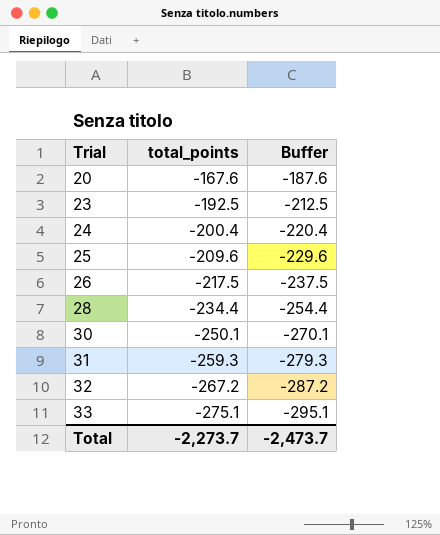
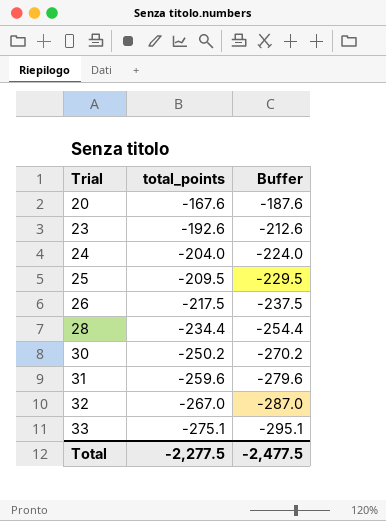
23 | total_points: -192.5 -> -192.6
23 | Buffer: -212.5 -> -212.6
24 | total_points: -200.4 -> -204.0
24 | Buffer: -220.4 -> -224.0
25 | total_points: -209.6 -> -209.5
25 | Buffer: -229.6 -> -229.5
30 | total_points: -250.1 -> -250.2
30 | Buffer: -270.1 -> -270.2
31 | total_points: -259.3 -> -259.6
31 | Buffer: -279.3 -> -279.6
32 | total_points: -267.2 -> -267.0
32 | Buffer: -287.2 -> -287.0
Total | total_points: -2,273.7 -> -2,277.5
Total | Buffer: -2,473.7 -> -2,477.5

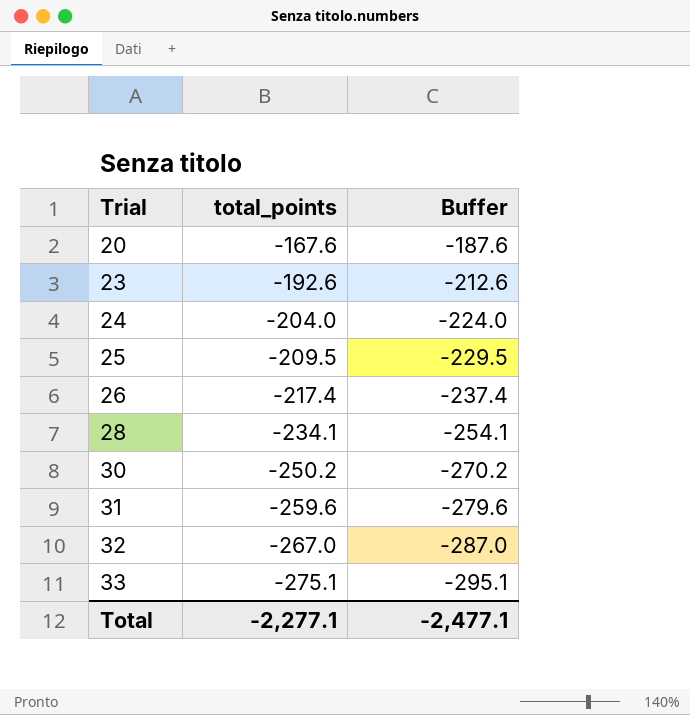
26 | total_points: -217.5 -> -217.4
26 | Buffer: -237.5 -> -237.4
28 | total_points: -234.4 -> -234.1
28 | Buffer: -254.4 -> -254.1
Total | total_points: -2,277.5 -> -2,277.1
Total | Buffer: -2,477.5 -> -2,477.1

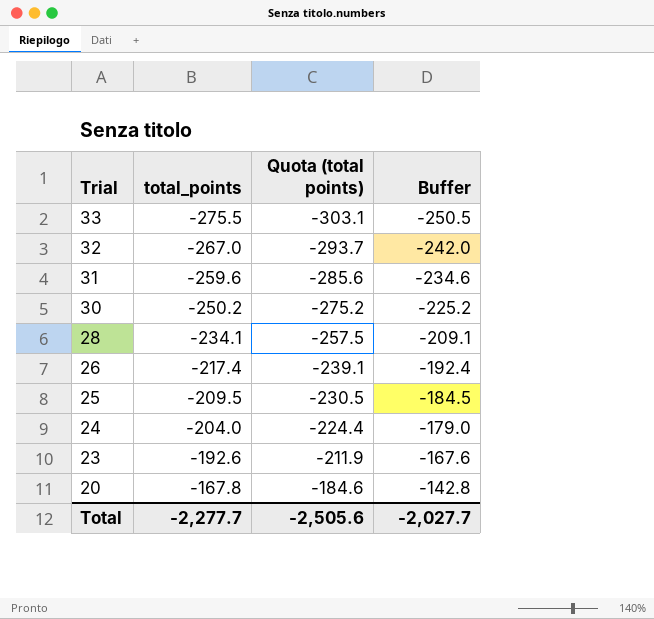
row order: Trial ascending -> Trial descending
column Quota (total points) | formula: none -> [total_points] * 1.1
column Buffer | formula: [total_points] - 20 -> [total_points] + 25
33 | total_points: -275.1 -> -275.5
20 | total_points: -167.6 -> -167.8
Total | total_points: -2,277.1 -> -2,277.7
Total | Buffer: -2,477.1 -> -2,027.7

